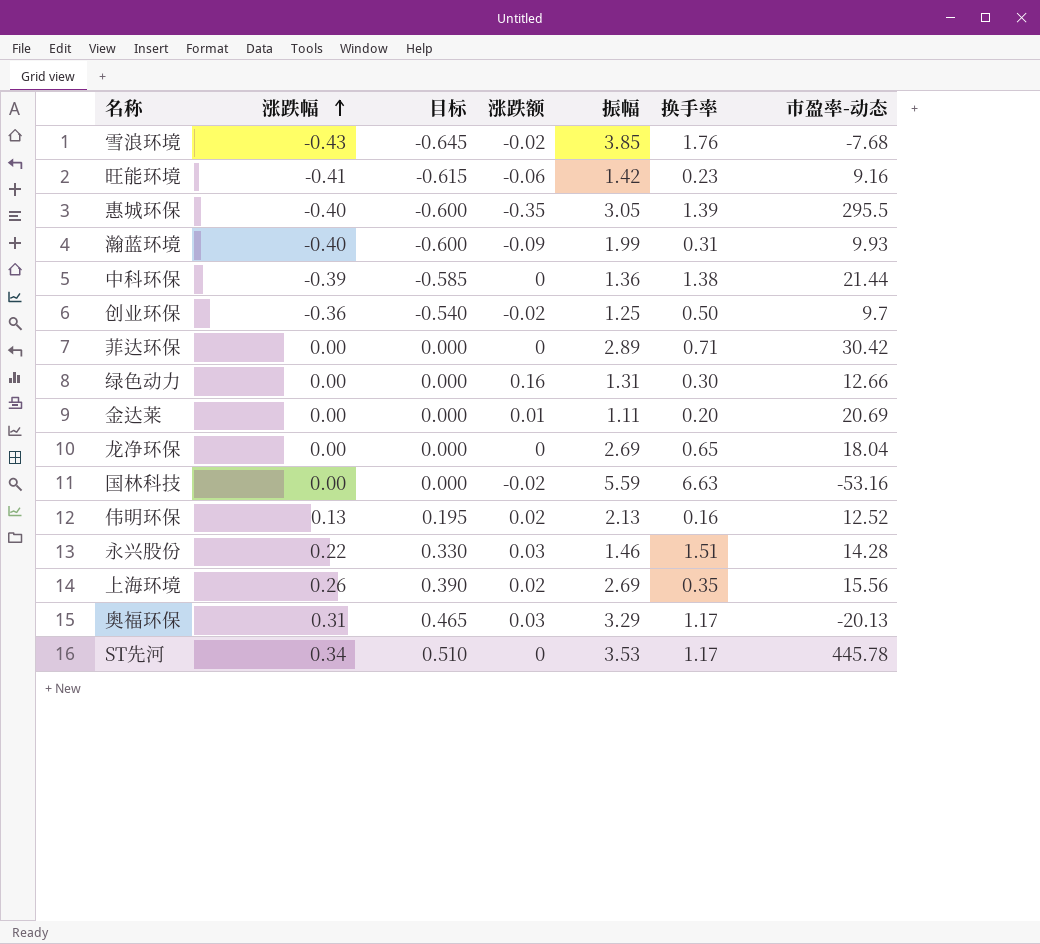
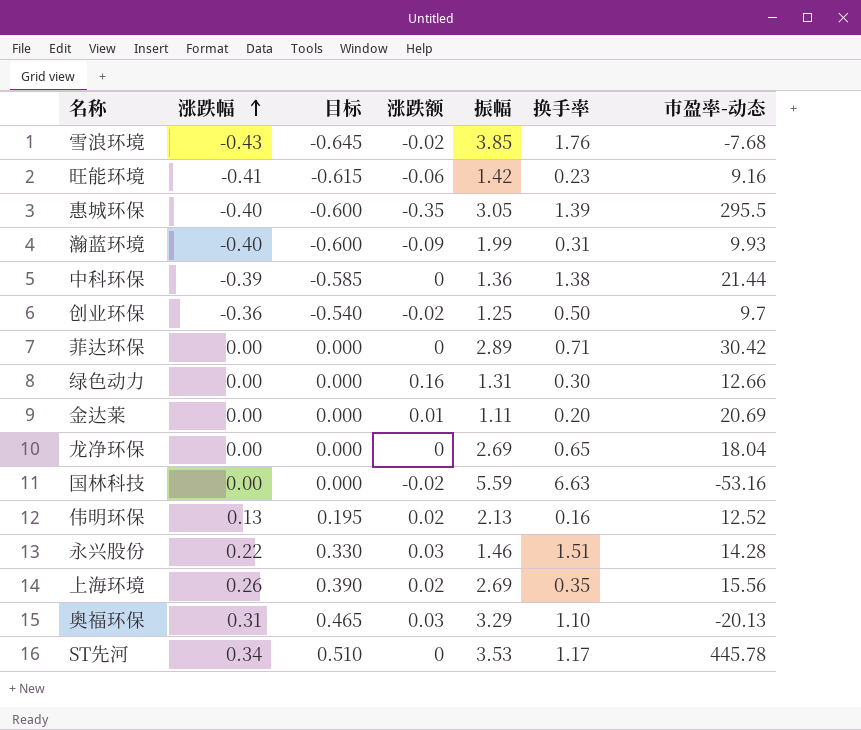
奥福环保 | 换手率: 1.17 -> 1.10

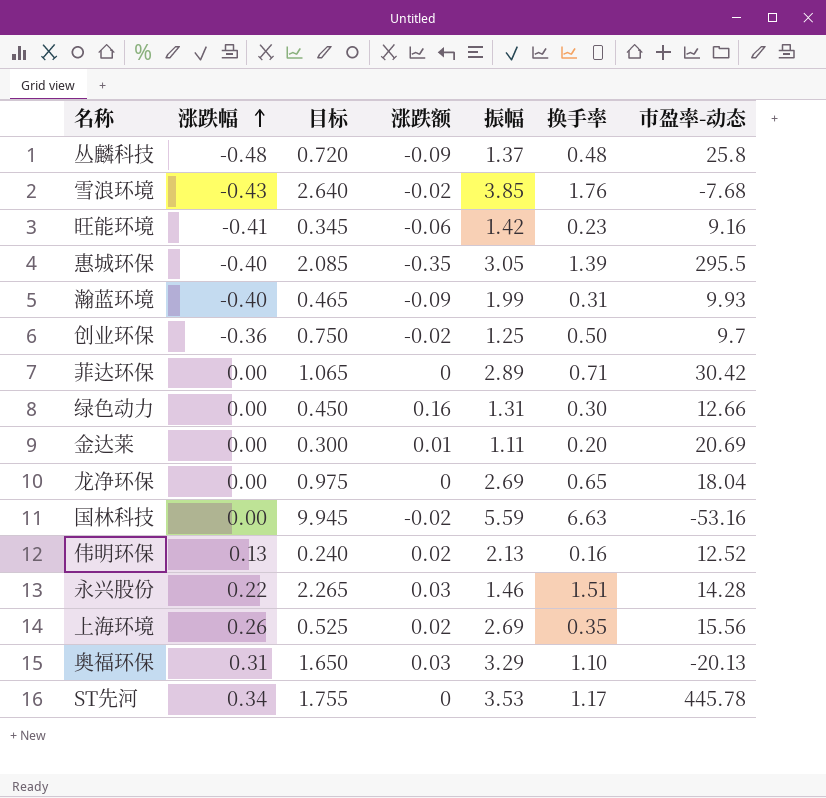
column 目标 | formula: [涨跌幅] * 1.5 -> [换手率] * 1.5
row 中科环保: -0.39 | -0.585 | 0 | 1.36 | 1.38 | 21.44 -> none
row 丛麟科技: none -> -0.48 | 0.720 | -0.09 | 1.37 | 0.48 | 25.8

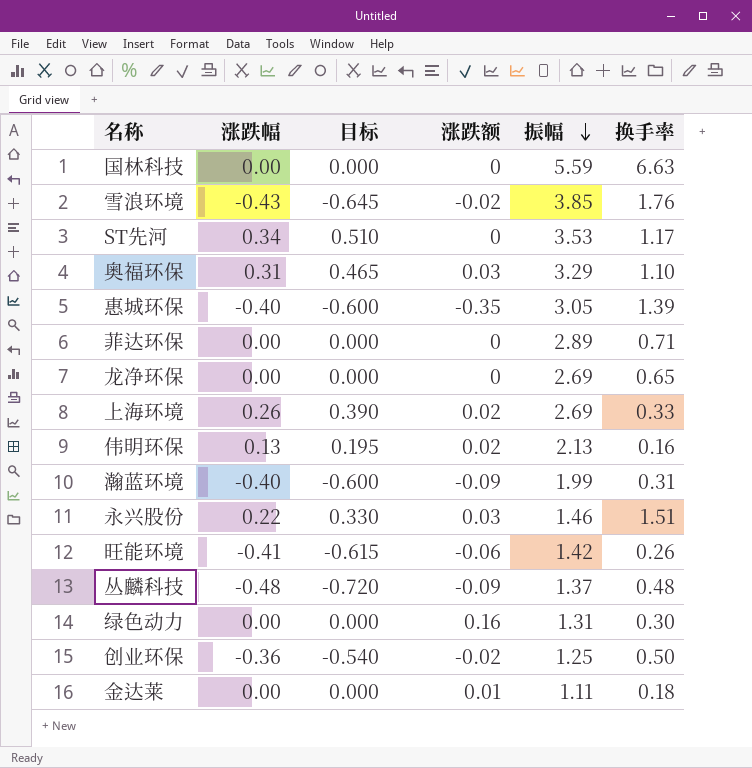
row order: 涨跌幅 ascending -> 振幅 descending
column 市盈率-动态 | position: 7 -> none
column 目标 | formula: [换手率] * 1.5 -> [涨跌幅] * 1.5
国林科技 | 涨跌额: -0.02 -> 0
上海环境 | 换手率: 0.35 -> 0.33
旺能环境 | 换手率: 0.23 -> 0.26
金达莱 | 换手率: 0.20 -> 0.18

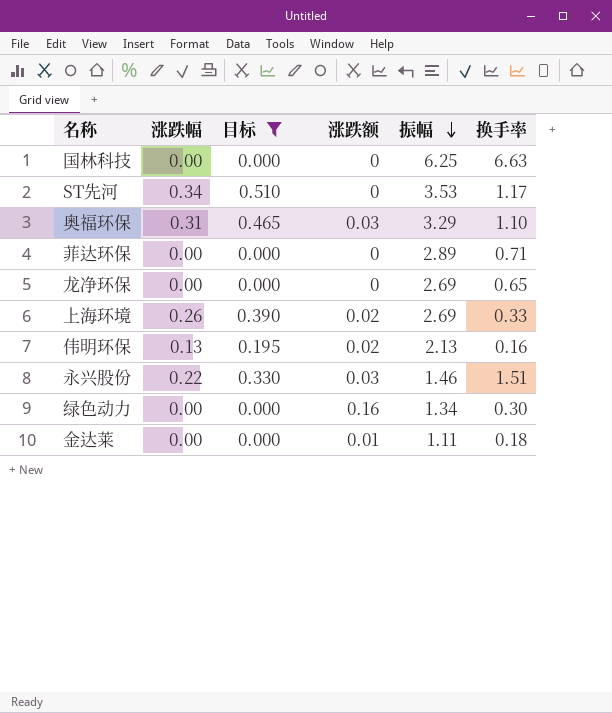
filter: none -> 目标 >= 0.000
国林科技 | 振幅: 5.59 -> 6.25
绿色动力 | 振幅: 1.31 -> 1.34

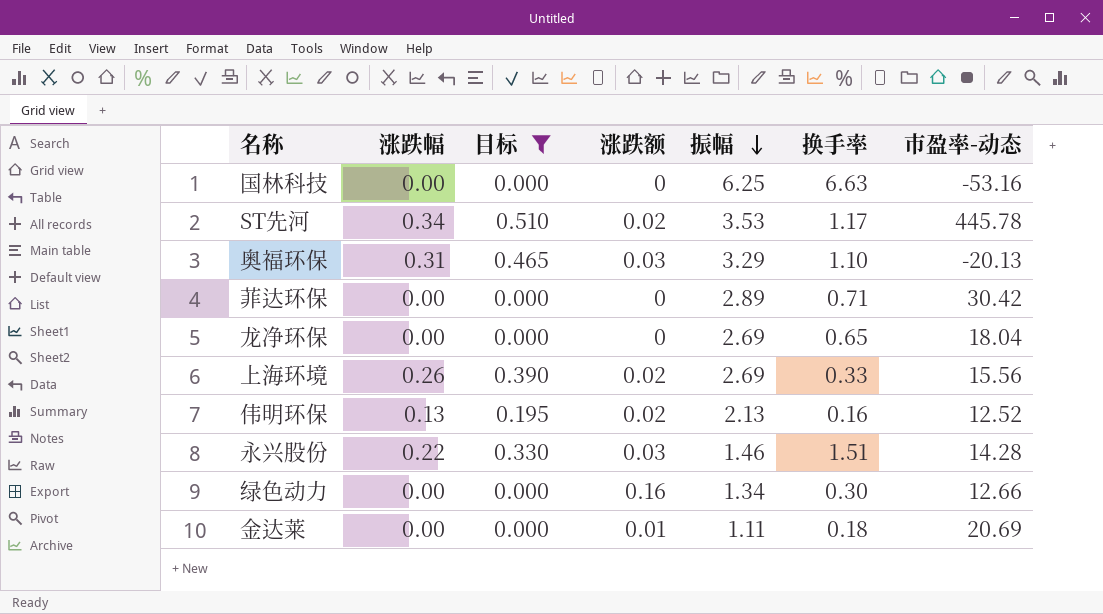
column 市盈率-动态 | position: none -> 7
ST先河 | 涨跌额: 0 -> 0.02

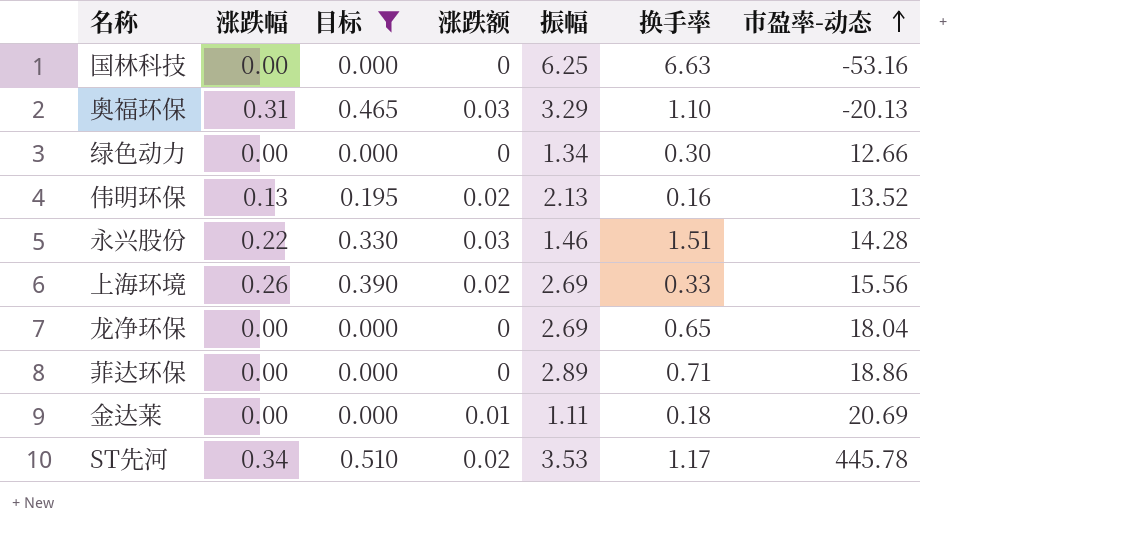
row order: 振幅 descending -> 市盈率-动态 ascending
绿色动力 | 涨跌额: 0.16 -> 0
伟明环保 | 市盈率-动态: 12.52 -> 13.52
菲达环保 | 市盈率-动态: 30.42 -> 18.86

